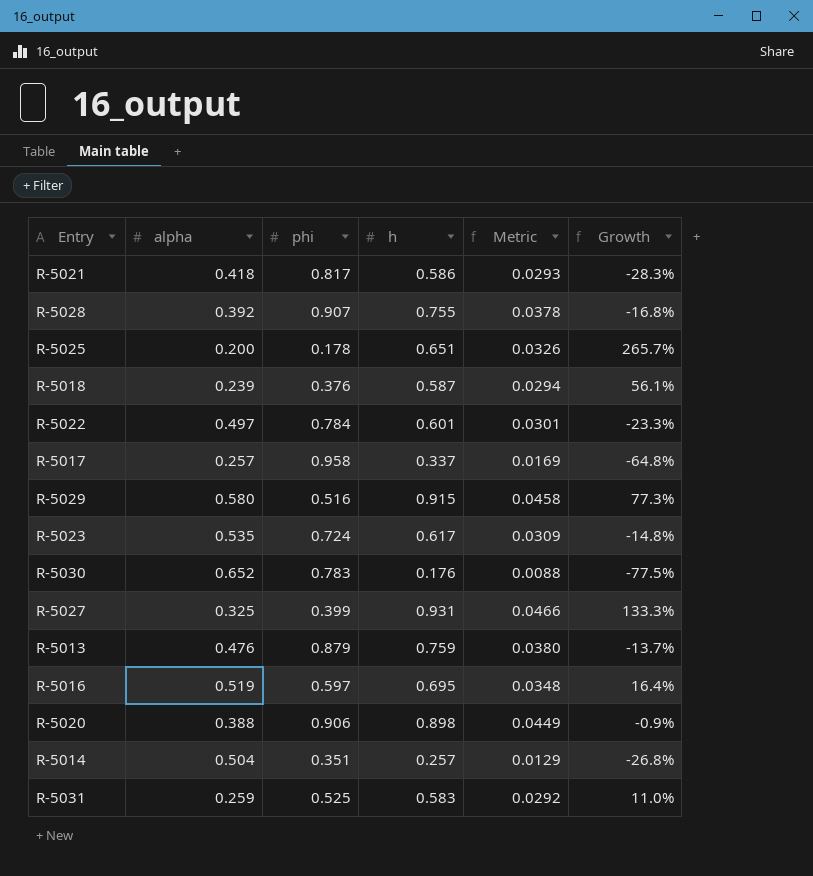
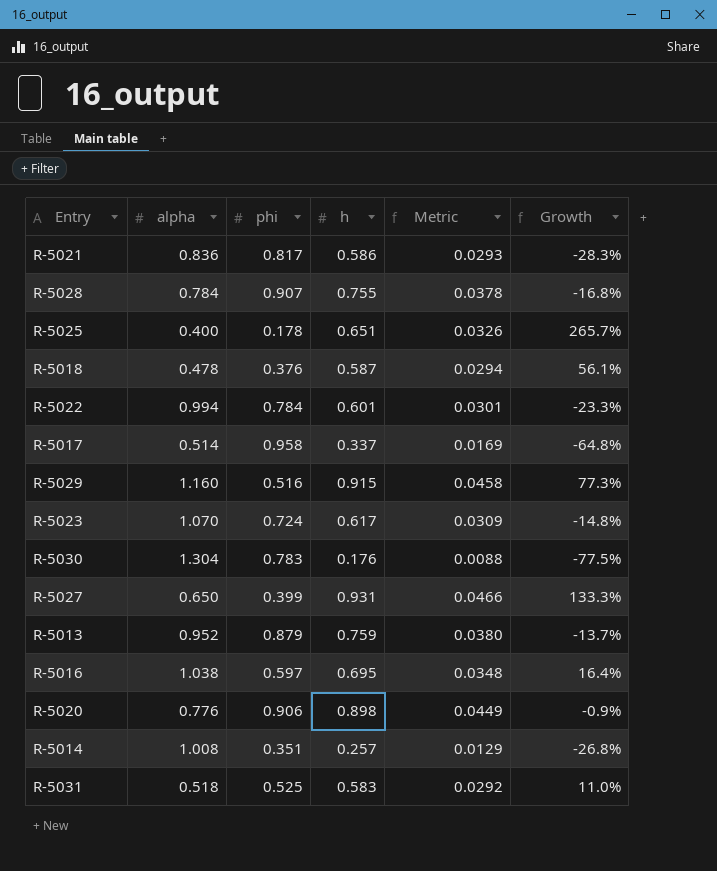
R-5021 | alpha: 0.418 -> 0.836
R-5028 | alpha: 0.392 -> 0.784
R-5025 | alpha: 0.200 -> 0.400
R-5018 | alpha: 0.239 -> 0.478
R-5022 | alpha: 0.497 -> 0.994
R-5017 | alpha: 0.257 -> 0.514
R-5029 | alpha: 0.580 -> 1.160
R-5023 | alpha: 0.535 -> 1.070
R-5030 | alpha: 0.652 -> 1.304
R-5027 | alpha: 0.325 -> 0.650
R-5013 | alpha: 0.476 -> 0.952
R-5016 | alpha: 0.519 -> 1.038
R-5020 | alpha: 0.388 -> 0.776
R-5014 | alpha: 0.504 -> 1.008
R-5031 | alpha: 0.259 -> 0.518

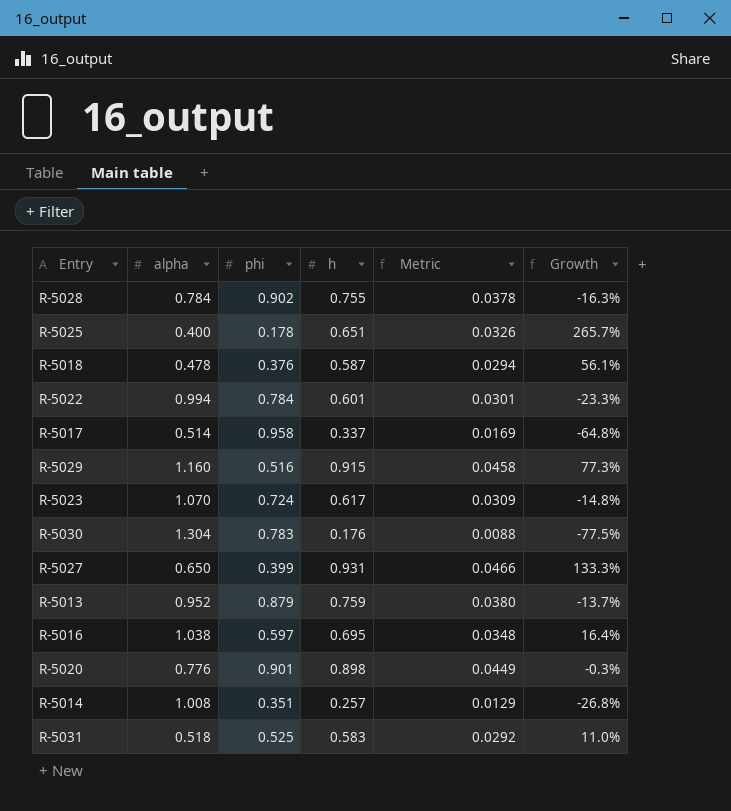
row R-5021: 0.836 | 0.817 | 0.586 | 0.0293 | -28.3% -> none
R-5028 | phi: 0.907 -> 0.902
R-5028 | Growth: -16.8% -> -16.3%
R-5020 | phi: 0.906 -> 0.901
R-5020 | Growth: -0.9% -> -0.3%

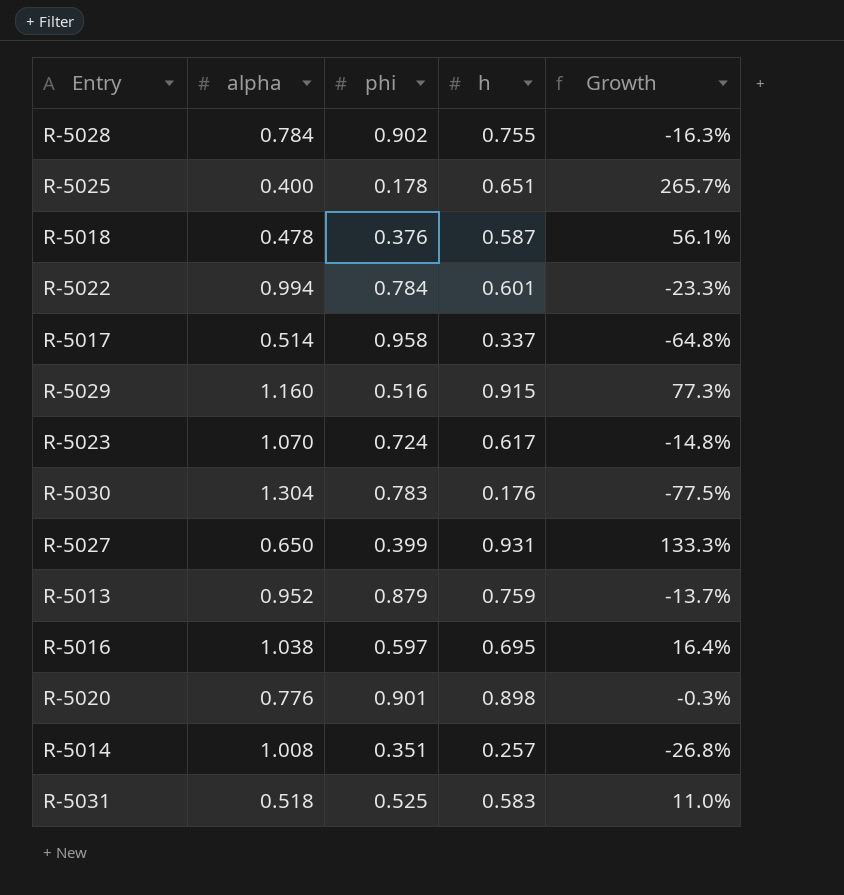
column Metric | formula: [h] * 0.05 -> none

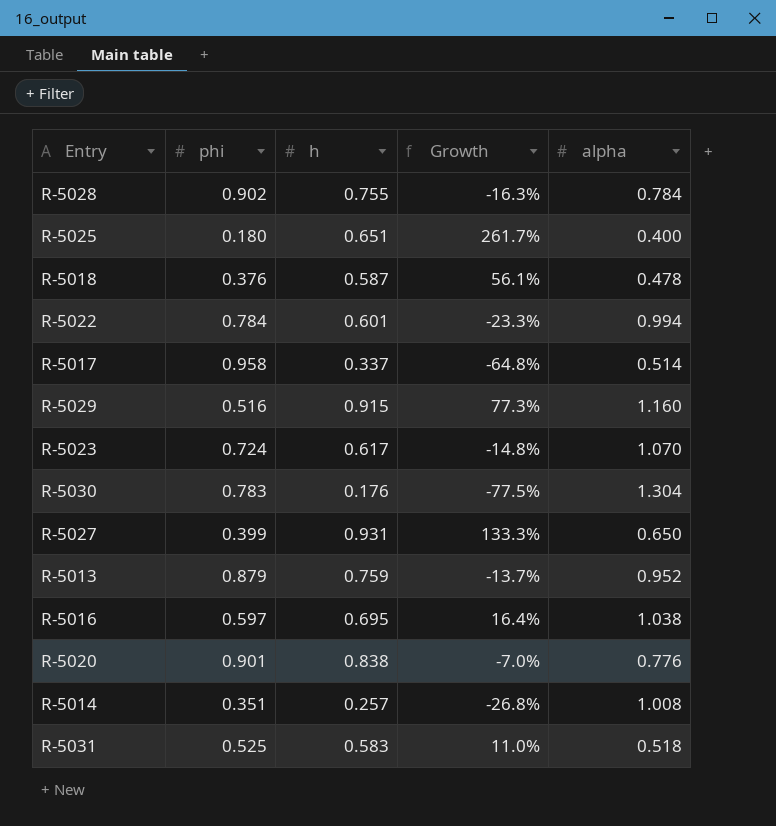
column alpha | position: 2 -> 5
R-5025 | phi: 0.178 -> 0.180
R-5025 | Growth: 265.7% -> 261.7%
R-5020 | h: 0.898 -> 0.838
R-5020 | Growth: -0.3% -> -7.0%

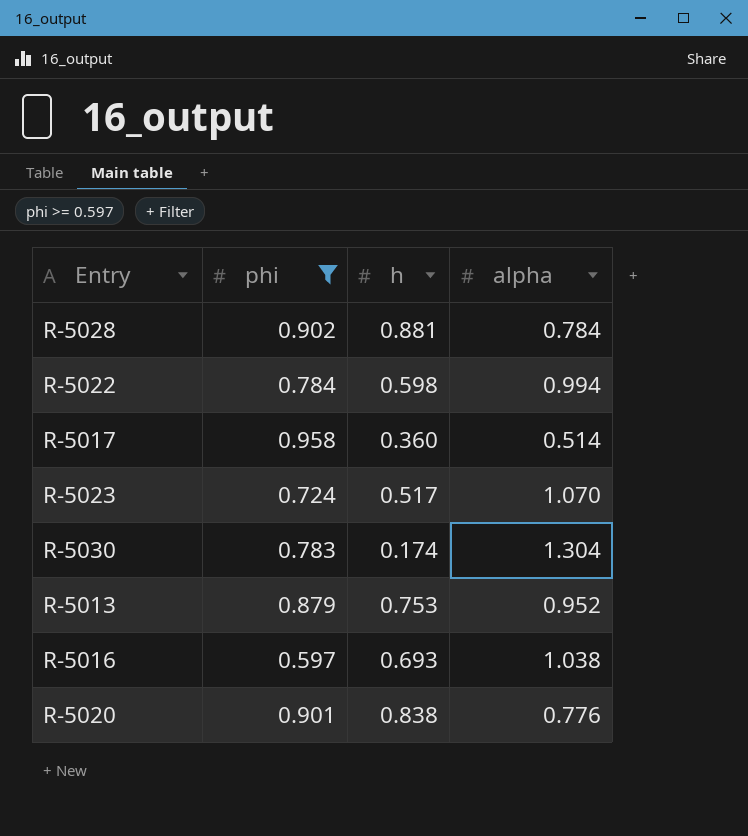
filter: none -> phi >= 0.597
column Growth | formula: ([h] - [phi]) / [phi] -> none
R-5028 | h: 0.755 -> 0.881
R-5022 | h: 0.601 -> 0.598
R-5017 | h: 0.337 -> 0.360
R-5023 | h: 0.617 -> 0.517
R-5030 | h: 0.176 -> 0.174
R-5013 | h: 0.759 -> 0.753
R-5016 | h: 0.695 -> 0.693

